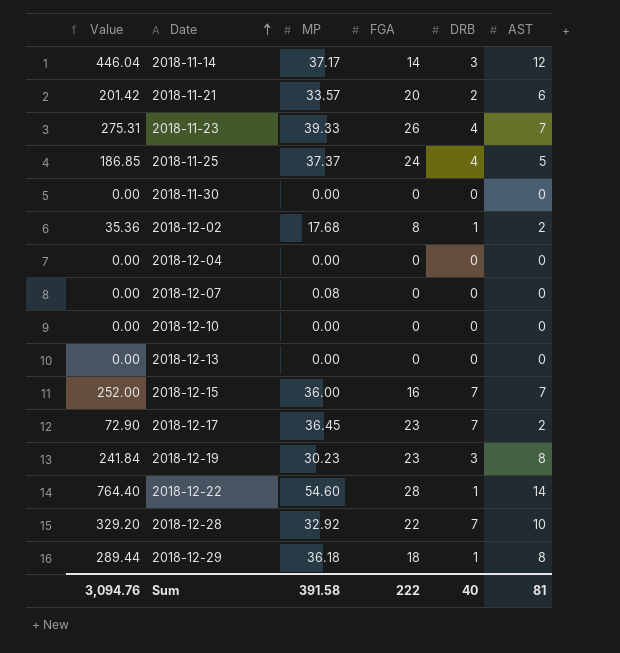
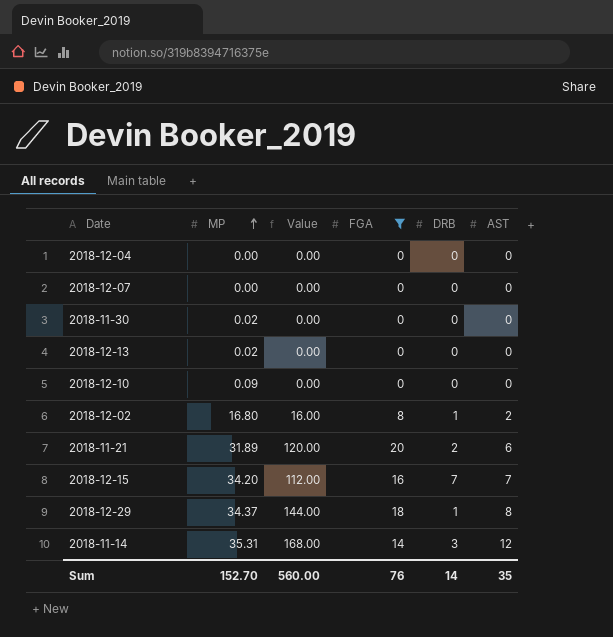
filter: none -> FGA <= 20
row order: Date ascending -> MP ascending
column Value | formula: [MP] * [AST] -> [FGA] * [AST]
column Value | position: 1 -> 3
2018-12-07 | MP: 0.08 -> 0.00
2018-11-30 | MP: 0.00 -> 0.02
2018-12-13 | MP: 0.00 -> 0.02
2018-12-10 | MP: 0.00 -> 0.09
2018-12-02 | MP: 17.68 -> 16.80
2018-11-21 | MP: 33.57 -> 31.89
2018-12-15 | MP: 36.00 -> 34.20
2018-12-29 | MP: 36.18 -> 34.37
2018-11-14 | MP: 37.17 -> 35.31
Sum | MP: 391.58 -> 152.70
Sum | Value: 3,094.76 -> 560.00
Sum | FGA: 222 -> 76
Sum | DRB: 40 -> 14
Sum | AST: 81 -> 35

